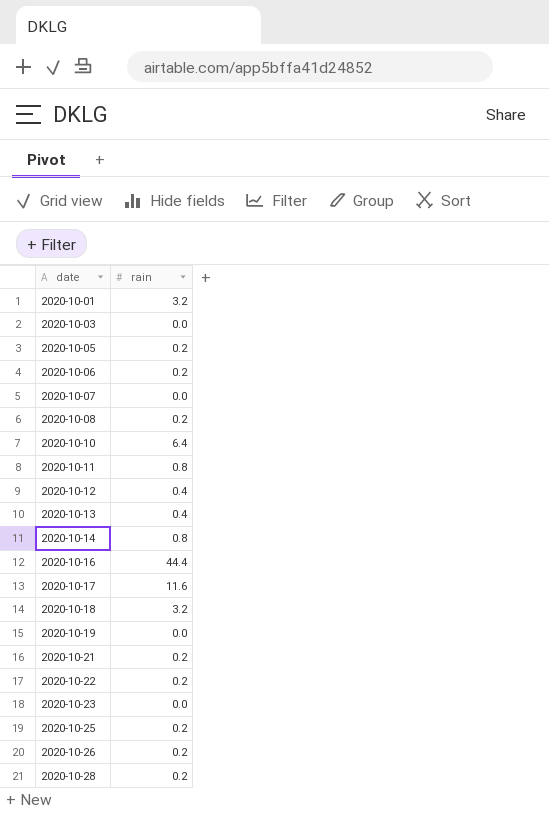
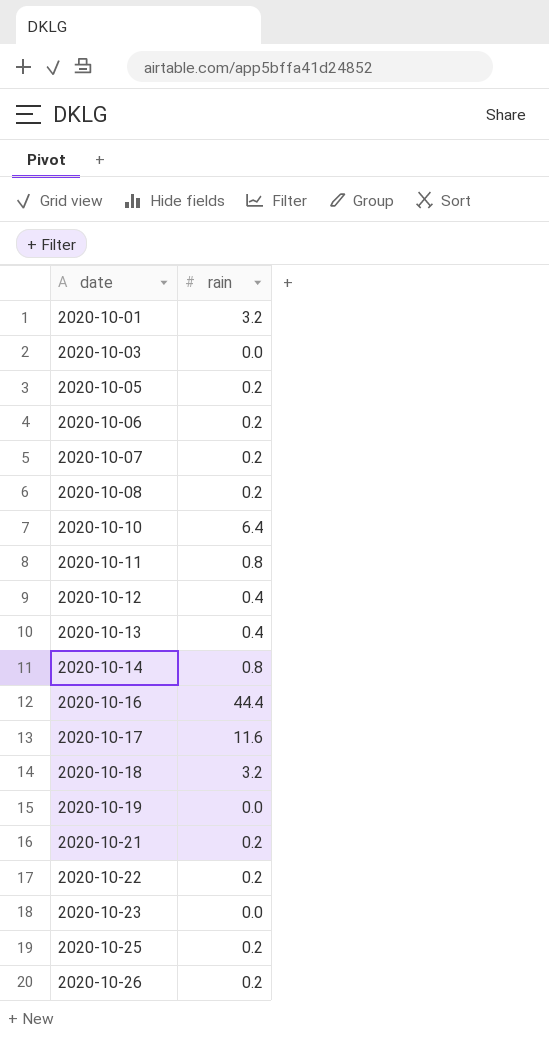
row 2020-10-28: 0.2 -> none
2020-10-07 | rain: 0.0 -> 0.2

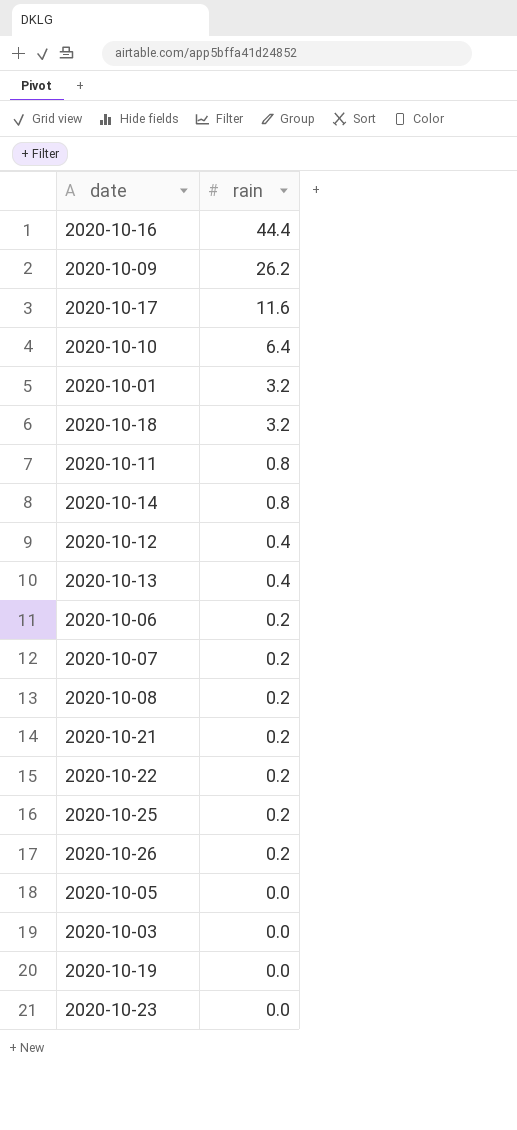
row order: date ascending -> rain descending
row 2020-10-09: none -> 26.2
2020-10-05 | rain: 0.2 -> 0.0

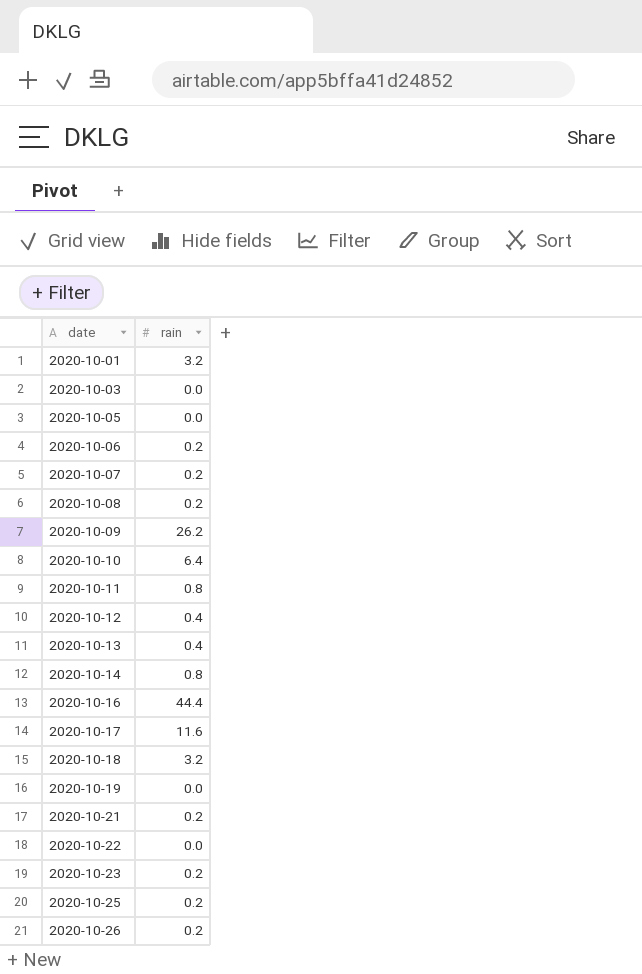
row order: rain descending -> date ascending
2020-10-22 | rain: 0.2 -> 0.0
2020-10-23 | rain: 0.0 -> 0.2

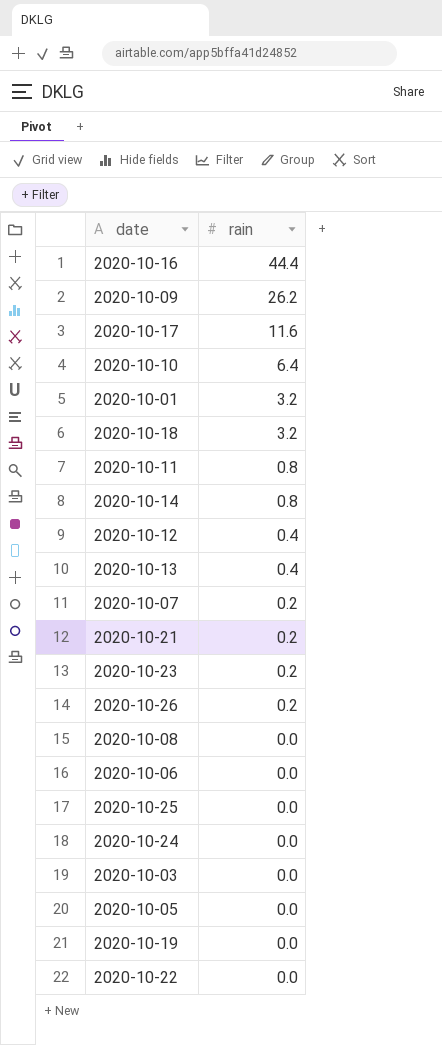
row order: date ascending -> rain descending
2020-10-08 | rain: 0.2 -> 0.0
2020-10-06 | rain: 0.2 -> 0.0
2020-10-25 | rain: 0.2 -> 0.0
row 2020-10-24: none -> 0.0

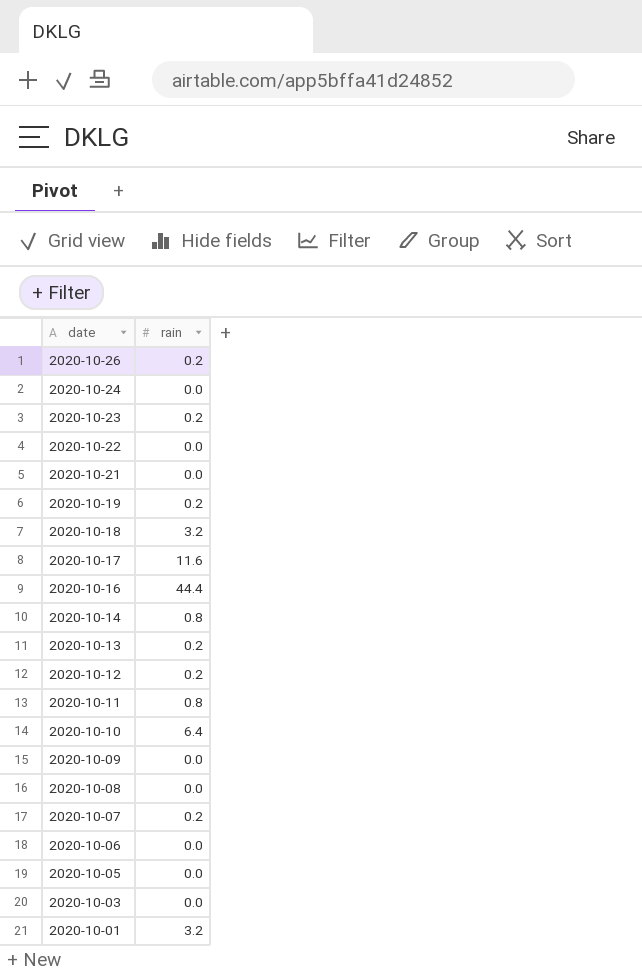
row order: rain descending -> date descending
row 2020-10-25: 0.0 -> none
2020-10-21 | rain: 0.2 -> 0.0
2020-10-19 | rain: 0.0 -> 0.2
2020-10-13 | rain: 0.4 -> 0.2
2020-10-12 | rain: 0.4 -> 0.2
2020-10-09 | rain: 26.2 -> 0.0

